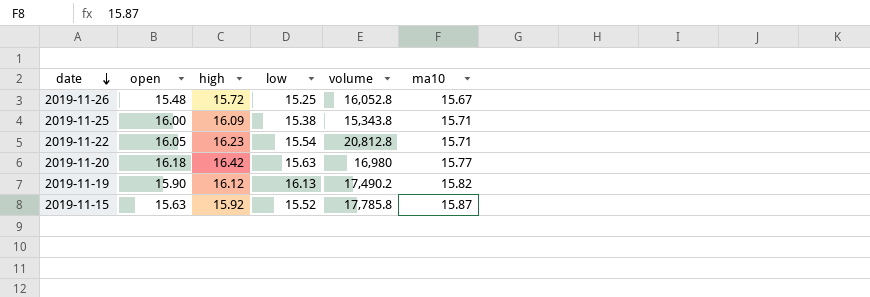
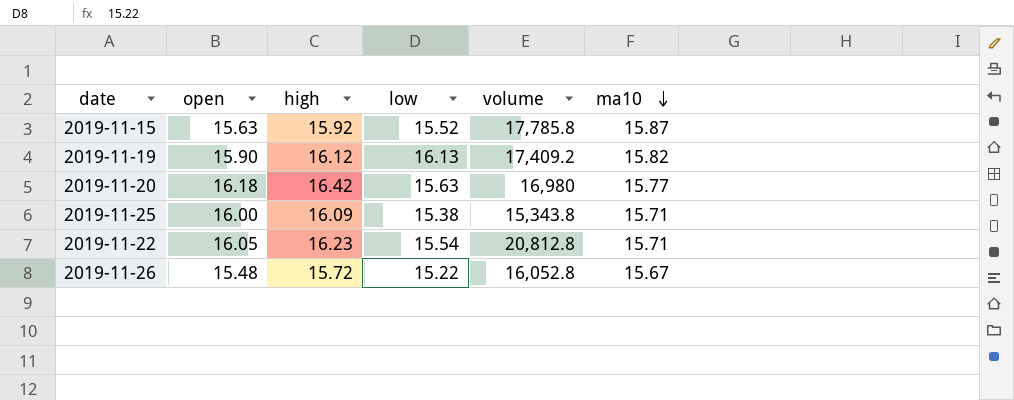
row order: date descending -> ma10 descending
2019-11-19 | volume: 17,490.2 -> 17,409.2
2019-11-26 | low: 15.25 -> 15.22

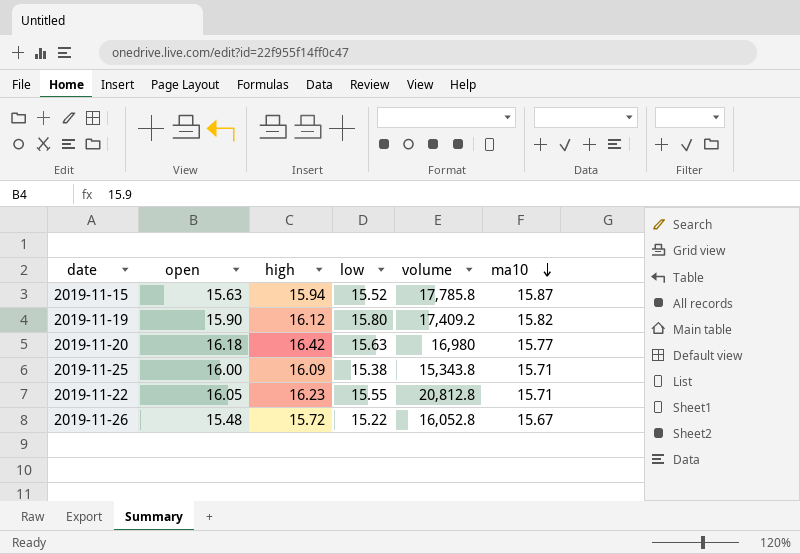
2019-11-15 | high: 15.92 -> 15.94
2019-11-19 | low: 16.13 -> 15.80
2019-11-22 | low: 15.54 -> 15.55

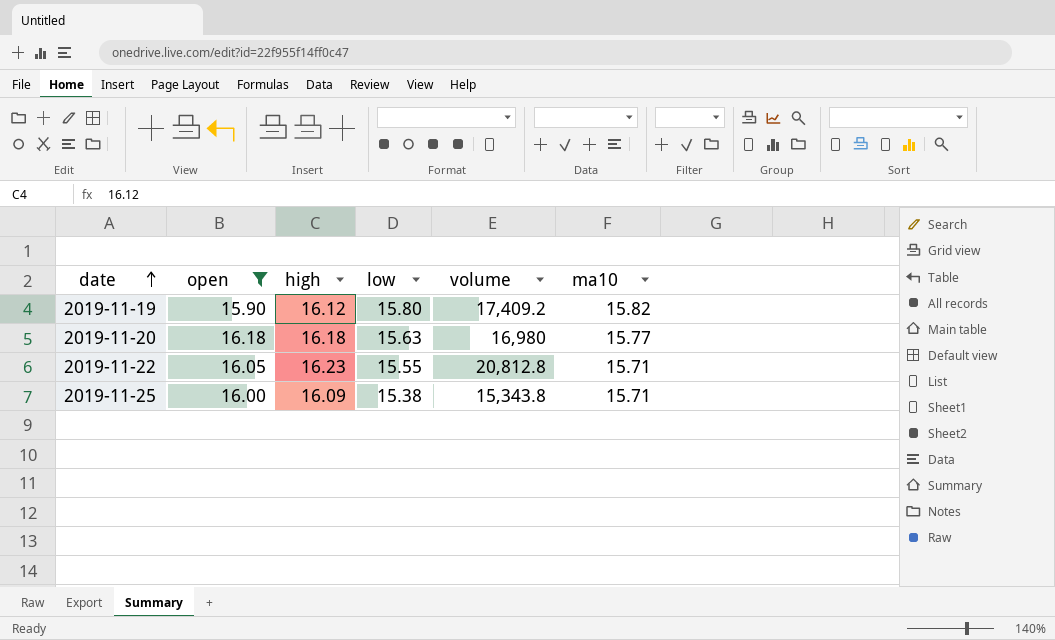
filter: none -> open >= 15.90
row order: ma10 descending -> date ascending
2019-11-20 | high: 16.42 -> 16.18

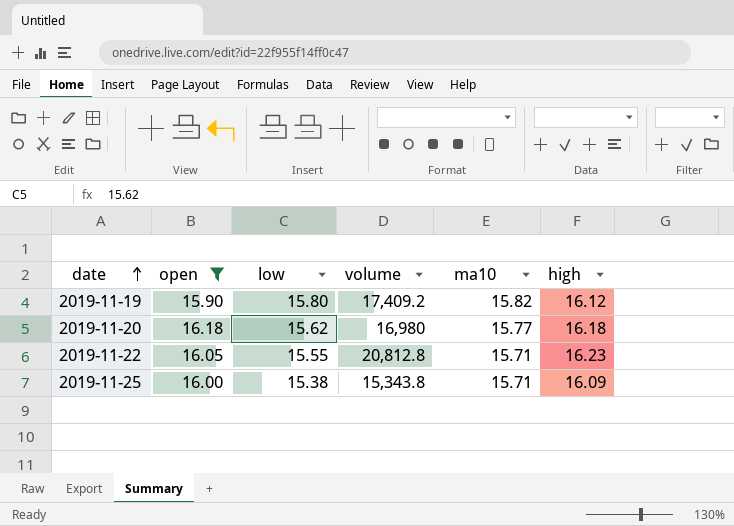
column high | position: 3 -> 6
2019-11-20 | low: 15.63 -> 15.62

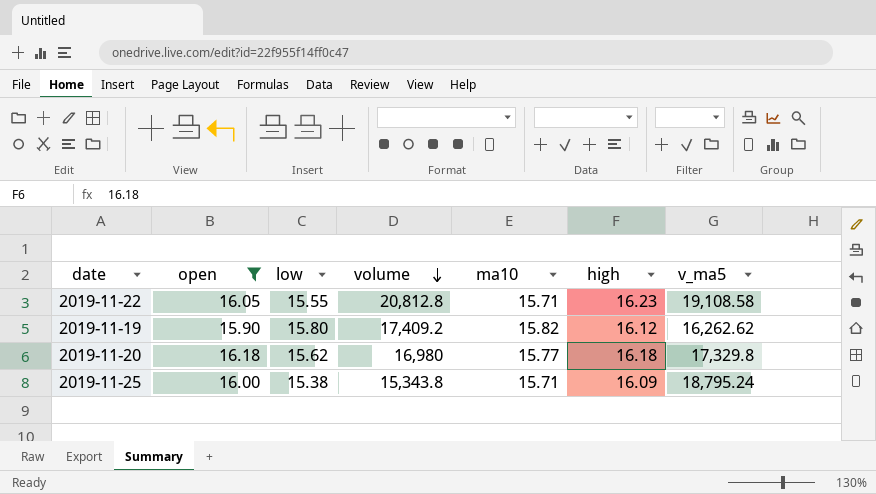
row order: date ascending -> volume descending
column v_ma5 | position: none -> 7

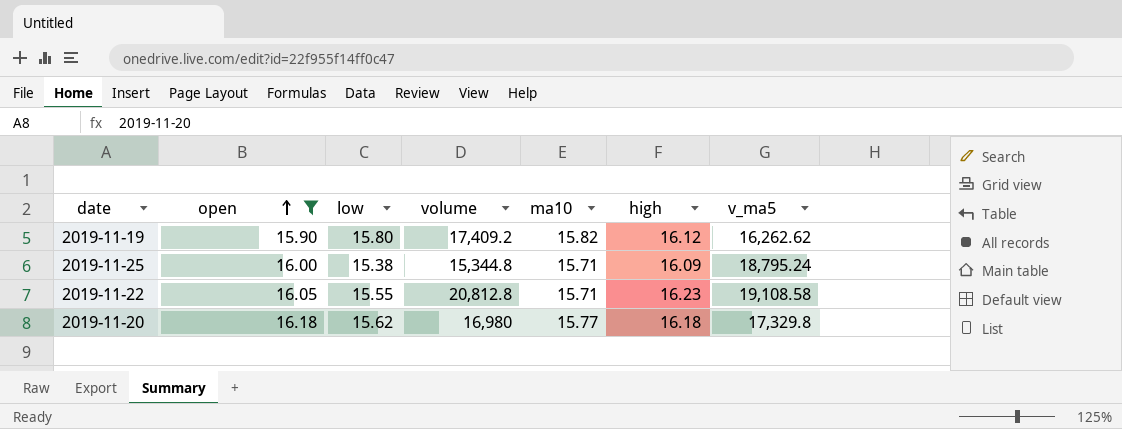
row order: volume descending -> open ascending
2019-11-25 | volume: 15,343.8 -> 15,344.8

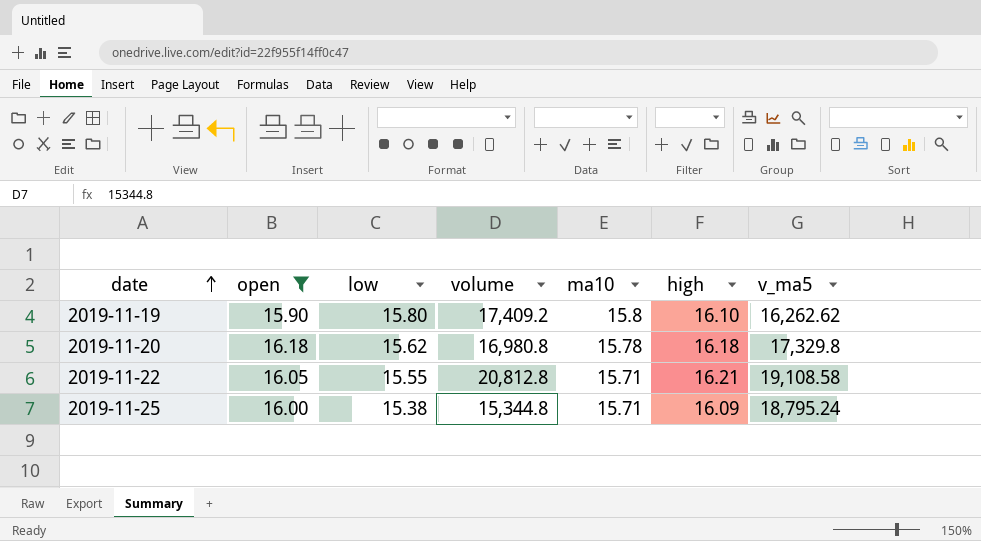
row order: open ascending -> date ascending
2019-11-19 | ma10: 15.82 -> 15.8
2019-11-19 | high: 16.12 -> 16.10
2019-11-20 | volume: 16,980 -> 16,980.8
2019-11-20 | ma10: 15.77 -> 15.78
2019-11-22 | high: 16.23 -> 16.21

